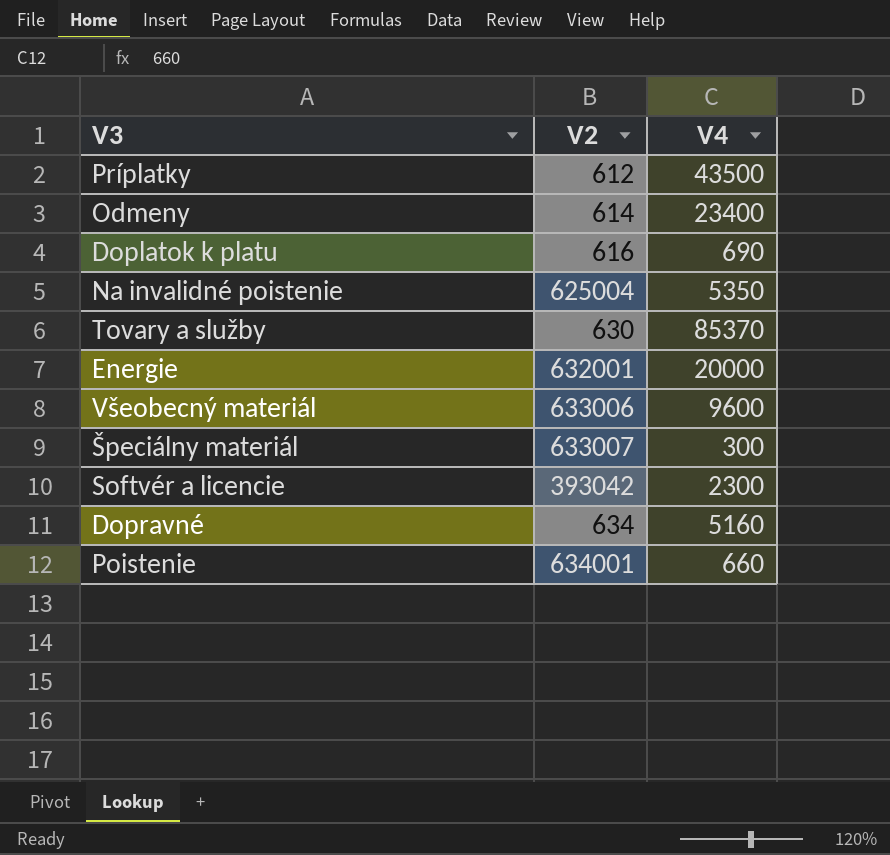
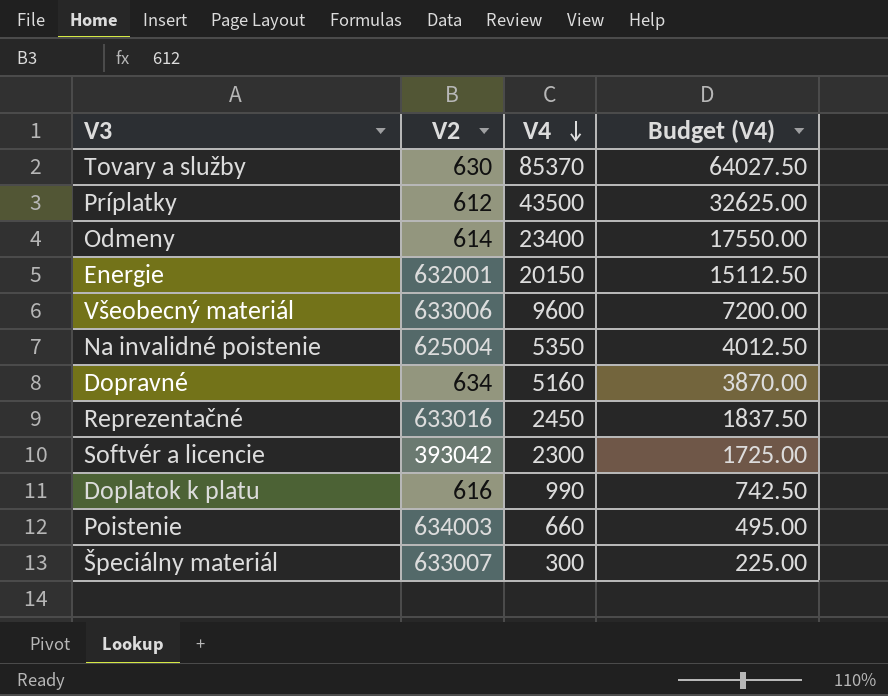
row order: none -> V4 descending
column Budget (V4) | formula: none -> [V4] * 0.75
Energie | V4: 20000 -> 20150
row Reprezentačné: none -> 633016 | 2450 | 1837.50
Doplatok k platu | V4: 690 -> 990
Poistenie | V2: 634001 -> 634003

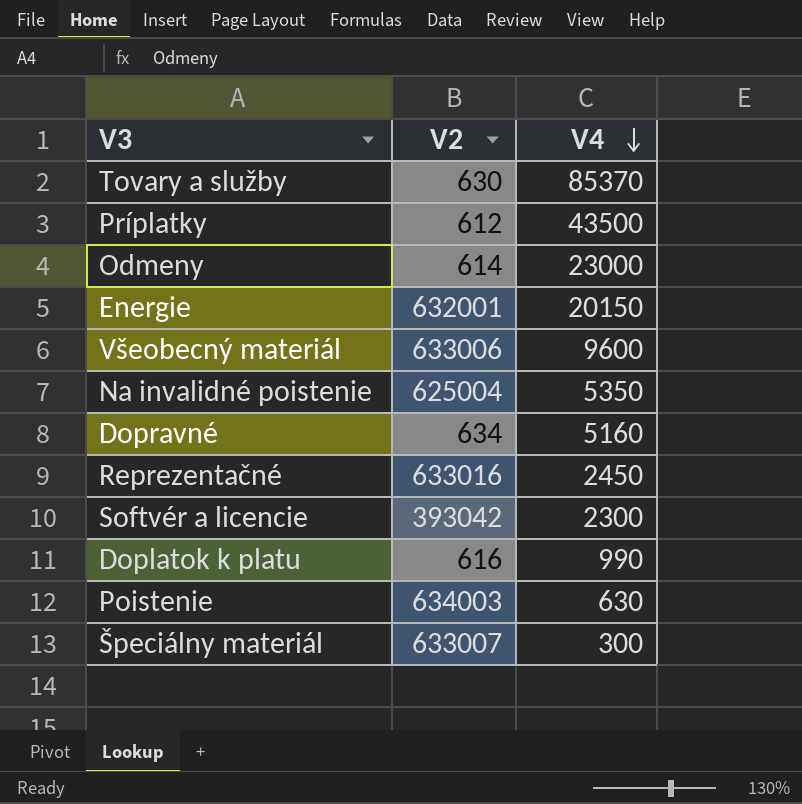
column Budget (V4) | formula: [V4] * 0.75 -> none
Odmeny | V4: 23400 -> 23000
Poistenie | V4: 660 -> 630

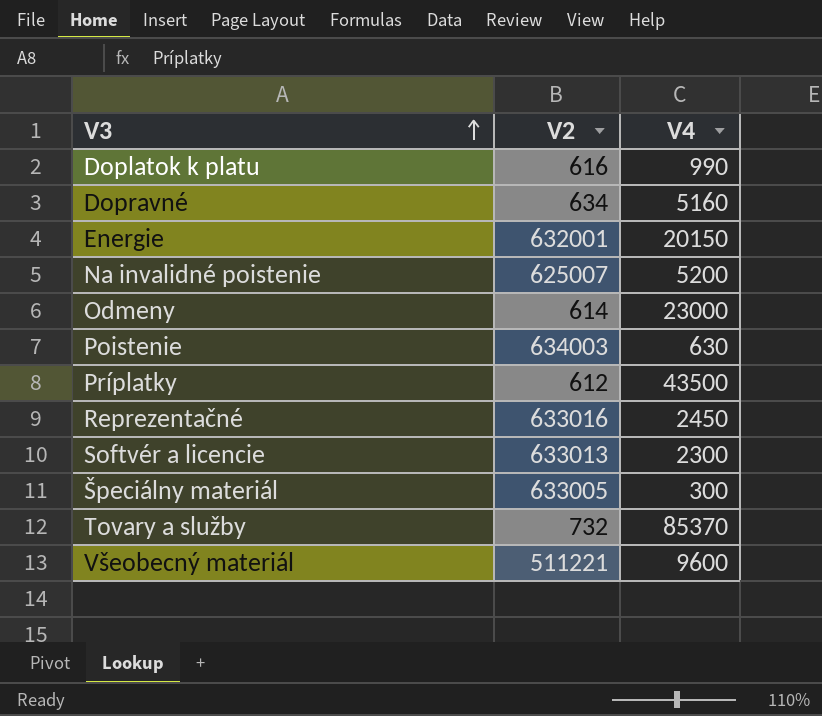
row order: V4 descending -> V3 ascending
Na invalidné poistenie | V2: 625004 -> 625007
Na invalidné poistenie | V4: 5350 -> 5200
Softvér a licencie | V2: 393042 -> 633013
Špeciálny materiál | V2: 633007 -> 633005
Tovary a služby | V2: 630 -> 732
Všeobecný materiál | V2: 633006 -> 511221

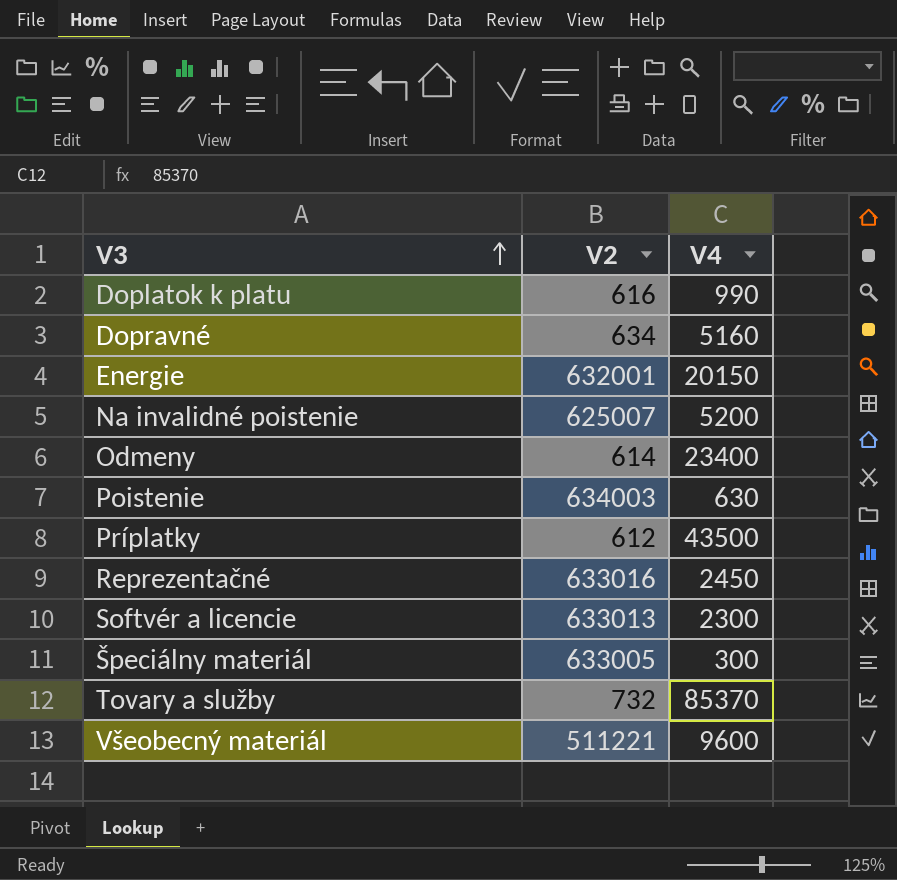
Odmeny | V4: 23000 -> 23400

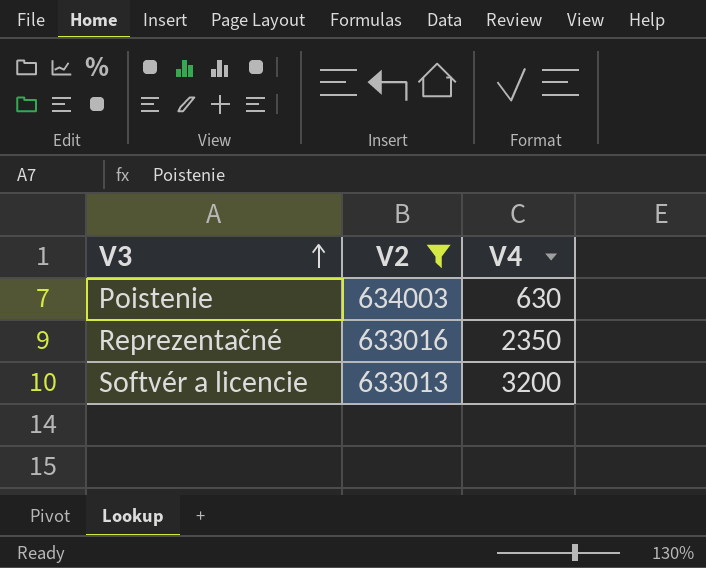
filter: none -> V2 >= 633013
Reprezentačné | V4: 2450 -> 2350
Softvér a licencie | V4: 2300 -> 3200

